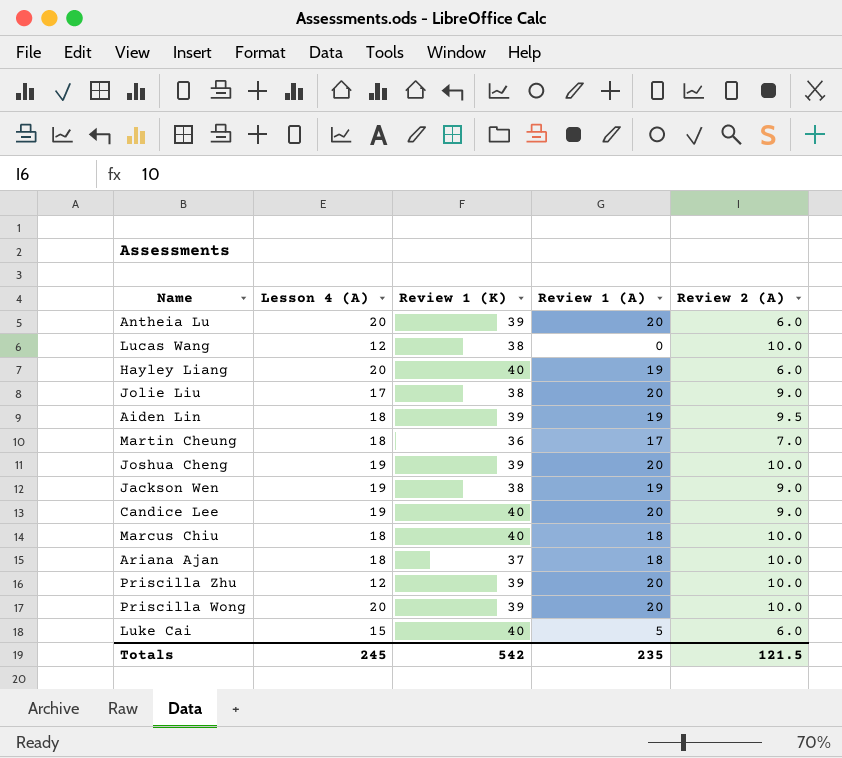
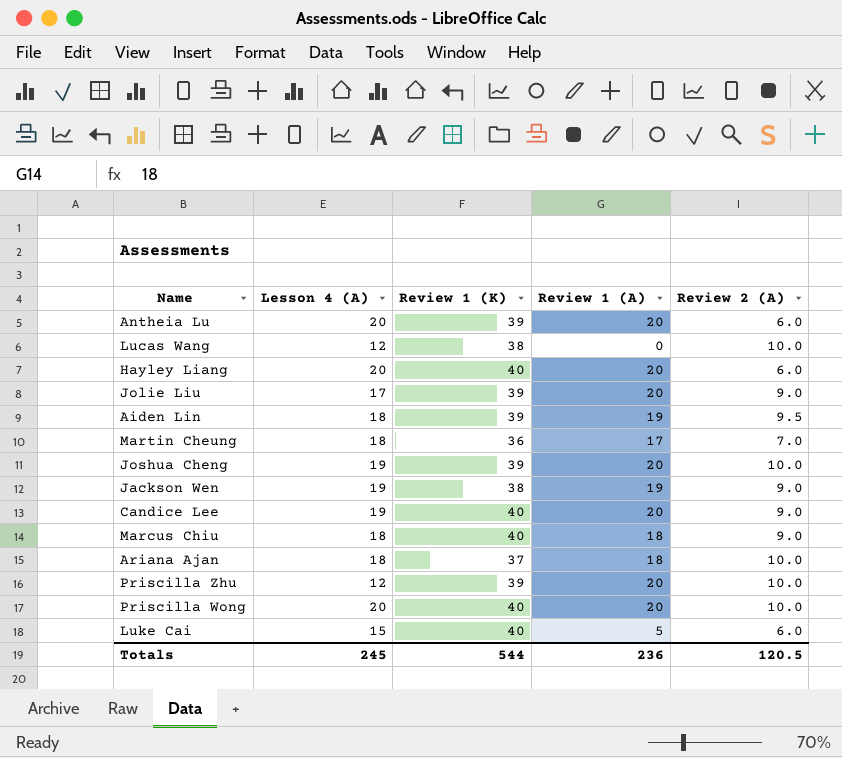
Hayley Liang | Review 1 (A): 19 -> 20
Jolie Liu | Review 1 (K): 38 -> 39
Marcus Chiu | Review 2 (A): 10.0 -> 9.0
Priscilla Wong | Review 1 (K): 39 -> 40
Totals | Review 1 (K): 542 -> 544
Totals | Review 1 (A): 235 -> 236
Totals | Review 2 (A): 121.5 -> 120.5

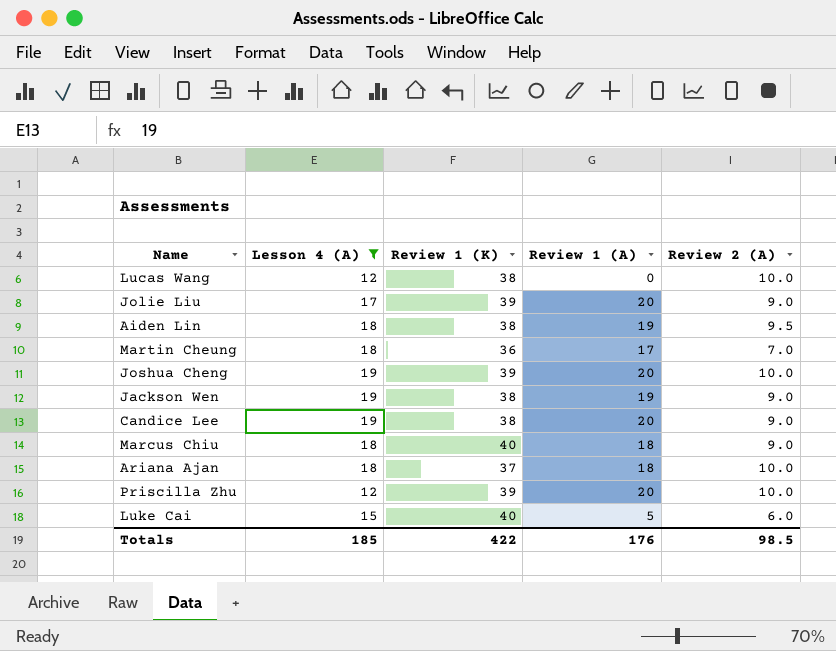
filter: none -> Lesson 4 (A) != 20
Aiden Lin | Review 1 (K): 39 -> 38
Candice Lee | Review 1 (K): 40 -> 38
Totals | Lesson 4 (A): 245 -> 185
Totals | Review 1 (K): 544 -> 422
Totals | Review 1 (A): 236 -> 176
Totals | Review 2 (A): 120.5 -> 98.5

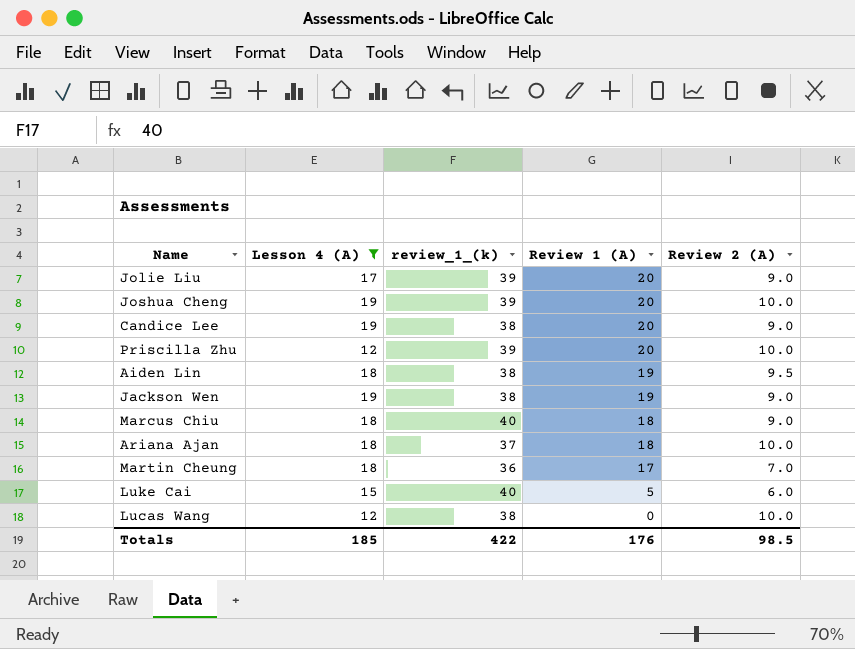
row order: none -> Review 1 (A) descending
column name: Review 1 (K) -> review_1_(k)

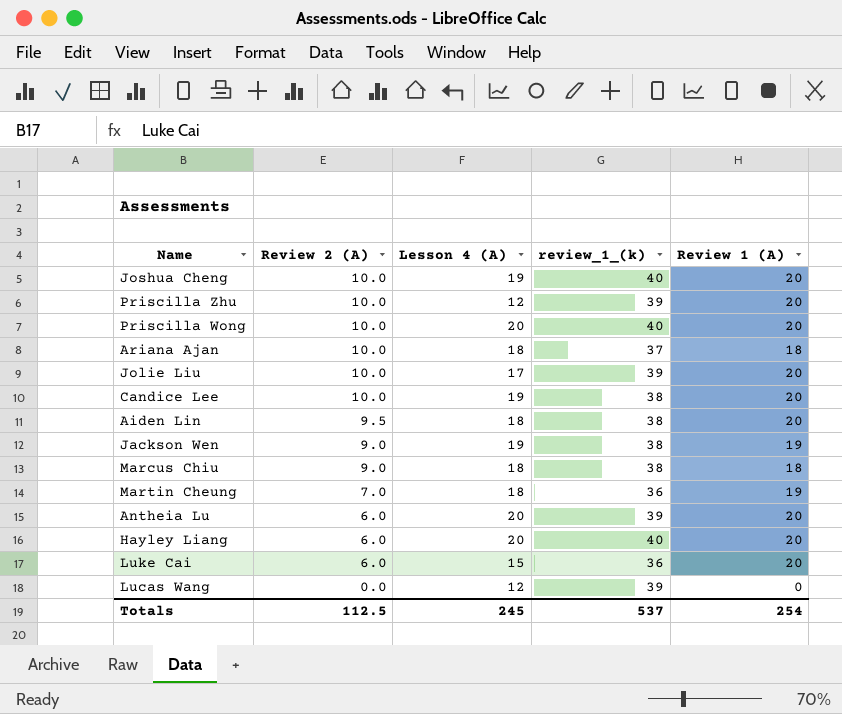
filter: Lesson 4 (A) != 20 -> none
row order: Review 1 (A) descending -> Review 2 (A) descending
column Review 2 (A) | position: 5 -> 2
Joshua Cheng | review_1_(k): 39 -> 40
Jolie Liu | Review 2 (A): 9.0 -> 10.0
Candice Lee | Review 2 (A): 9.0 -> 10.0
Aiden Lin | Review 1 (A): 19 -> 20
Marcus Chiu | review_1_(k): 40 -> 38
Martin Cheung | Review 1 (A): 17 -> 19
Luke Cai | review_1_(k): 40 -> 36
Luke Cai | Review 1 (A): 5 -> 20
Lucas Wang | Review 2 (A): 10.0 -> 0.0
Lucas Wang | review_1_(k): 38 -> 39
Totals | Review 2 (A): 98.5 -> 112.5
Totals | Lesson 4 (A): 185 -> 245
Totals | review_1_(k): 422 -> 537
Totals | Review 1 (A): 176 -> 254

